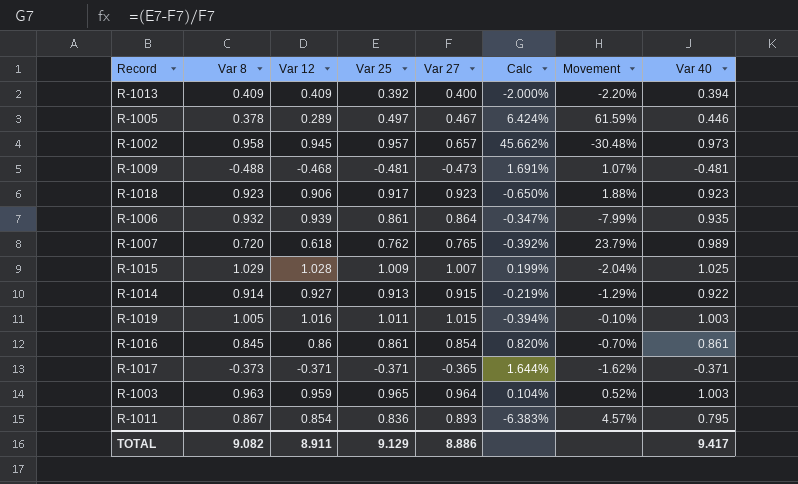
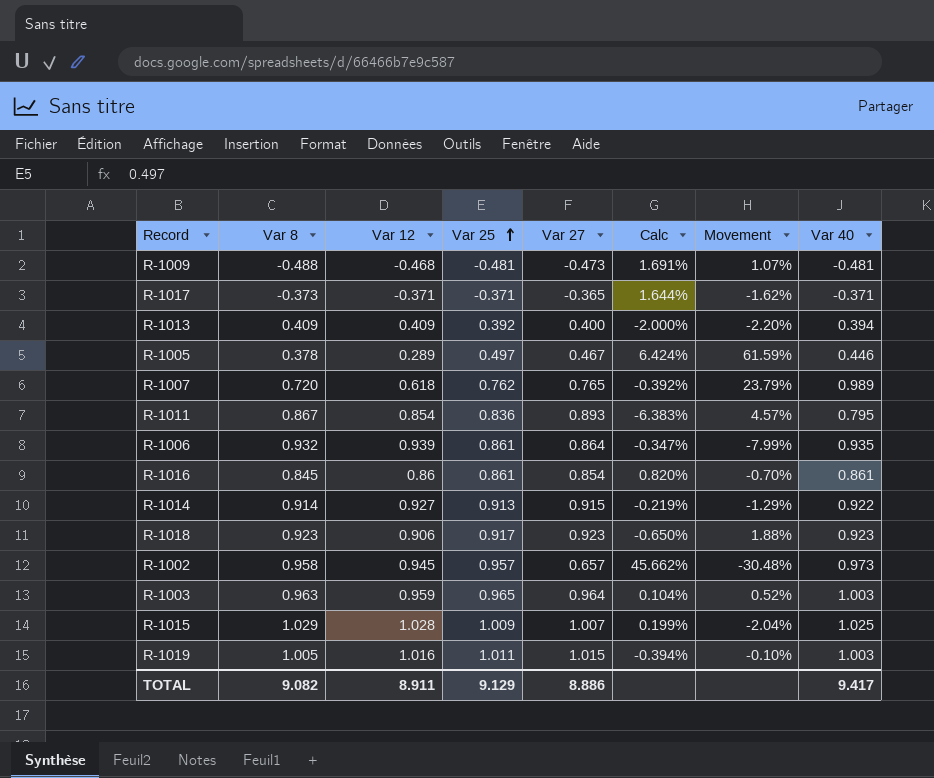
row order: none -> Var 25 ascending

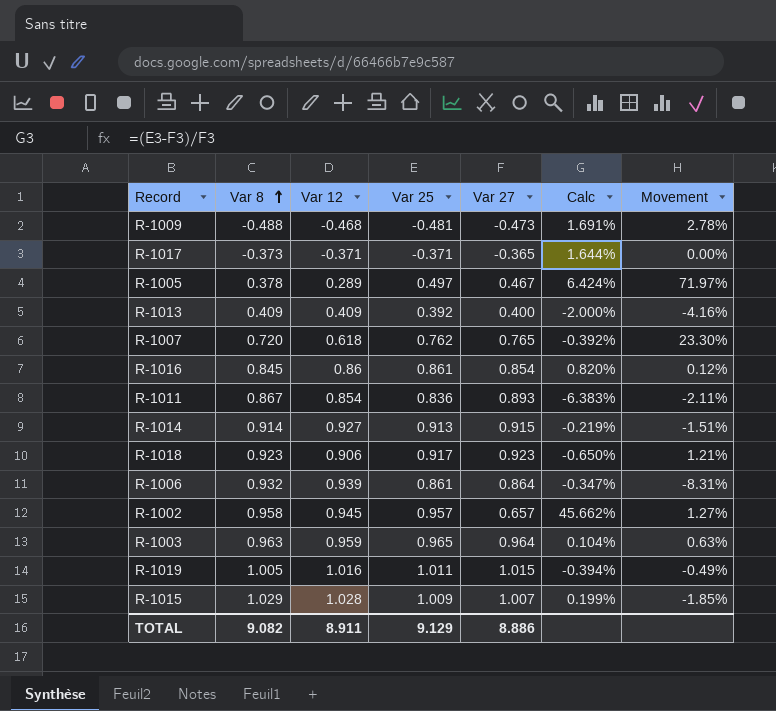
row order: Var 25 ascending -> Var 8 ascending
column Var 40 | position: 8 -> none
column Movement | formula: ([Var 27] - [Var 12]) / [Var 12] -> ([Var 25] - [Var 12]) / [Var 12]

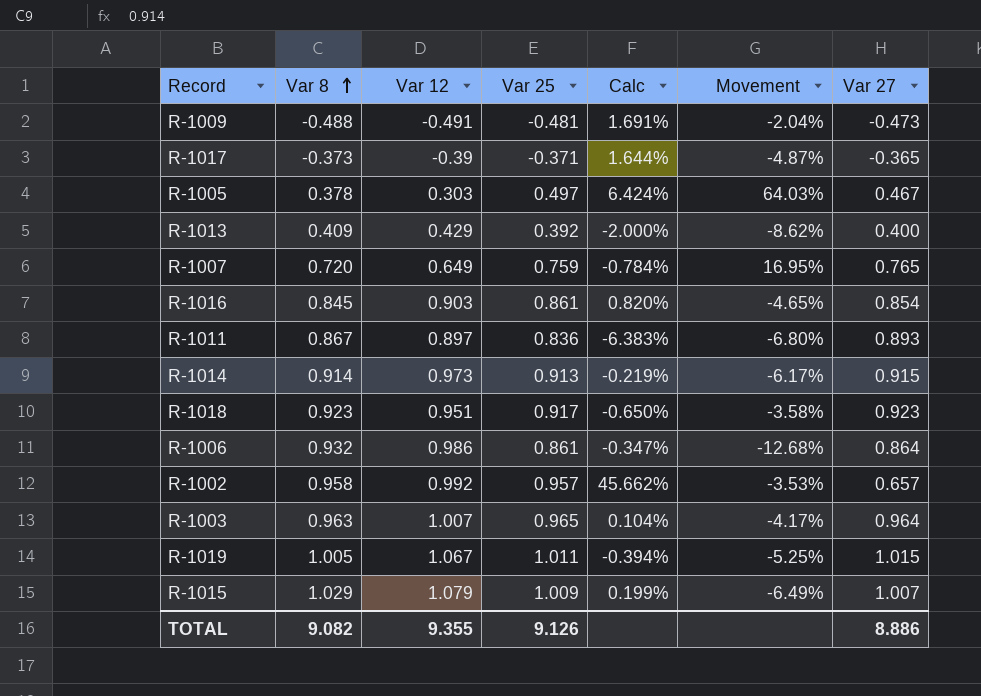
column Var 27 | position: 5 -> 7
R-1009 | Var 12: -0.468 -> -0.491
R-1009 | Movement: 2.78% -> -2.04%
R-1017 | Var 12: -0.371 -> -0.39
R-1017 | Movement: 0.00% -> -4.87%
R-1005 | Var 12: 0.289 -> 0.303
R-1005 | Movement: 71.97% -> 64.03%
R-1013 | Var 12: 0.409 -> 0.429
R-1013 | Movement: -4.16% -> -8.62%
R-1007 | Var 12: 0.618 -> 0.649
R-1007 | Var 25: 0.762 -> 0.759
R-1007 | Calc: -0.392% -> -0.784%
R-1007 | Movement: 23.30% -> 16.95%
R-1016 | Var 12: 0.86 -> 0.903
R-1016 | Movement: 0.12% -> -4.65%
R-1011 | Var 12: 0.854 -> 0.897
R-1011 | Movement: -2.11% -> -6.80%
R-1014 | Var 12: 0.927 -> 0.973
R-1014 | Movement: -1.51% -> -6.17%
R-1018 | Var 12: 0.906 -> 0.951
R-1018 | Movement: 1.21% -> -3.58%
R-1006 | Var 12: 0.939 -> 0.986
R-1006 | Movement: -8.31% -> -12.68%
R-1002 | Var 12: 0.945 -> 0.992
R-1002 | Movement: 1.27% -> -3.53%
R-1003 | Var 12: 0.959 -> 1.007
R-1003 | Movement: 0.63% -> -4.17%
R-1019 | Var 12: 1.016 -> 1.067
R-1019 | Movement: -0.49% -> -5.25%
R-1015 | Var 12: 1.028 -> 1.079
R-1015 | Movement: -1.85% -> -6.49%
TOTAL | Var 12: 8.911 -> 9.355
TOTAL | Var 25: 9.129 -> 9.126

